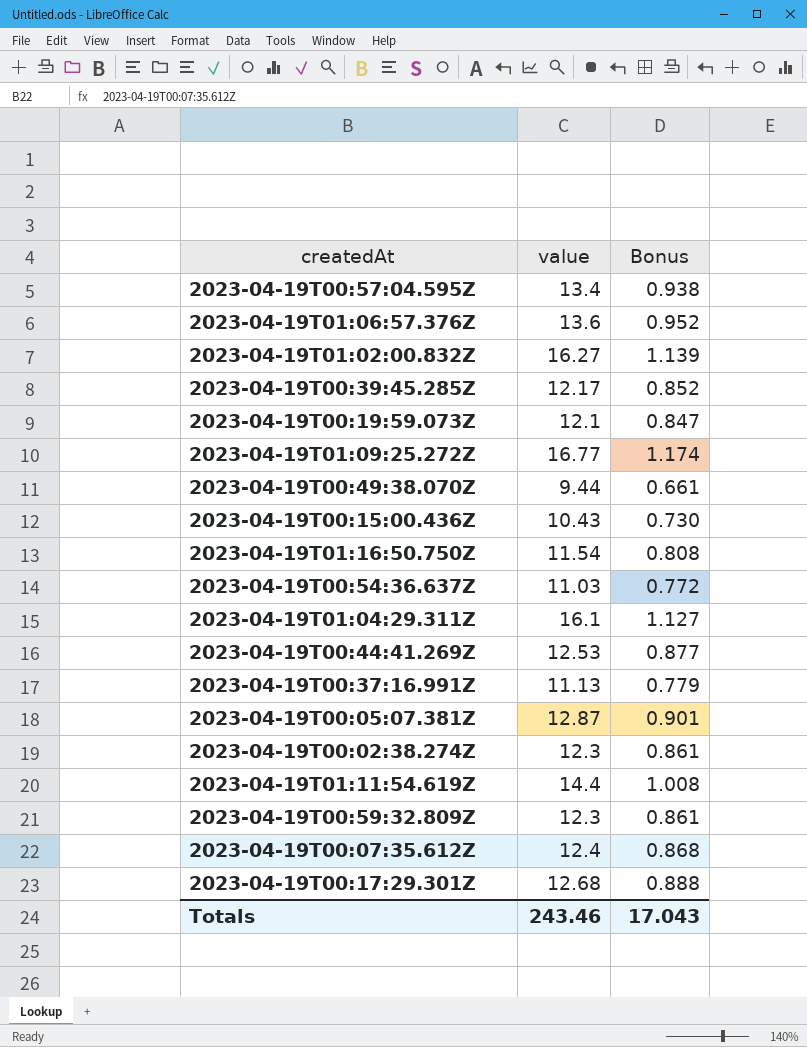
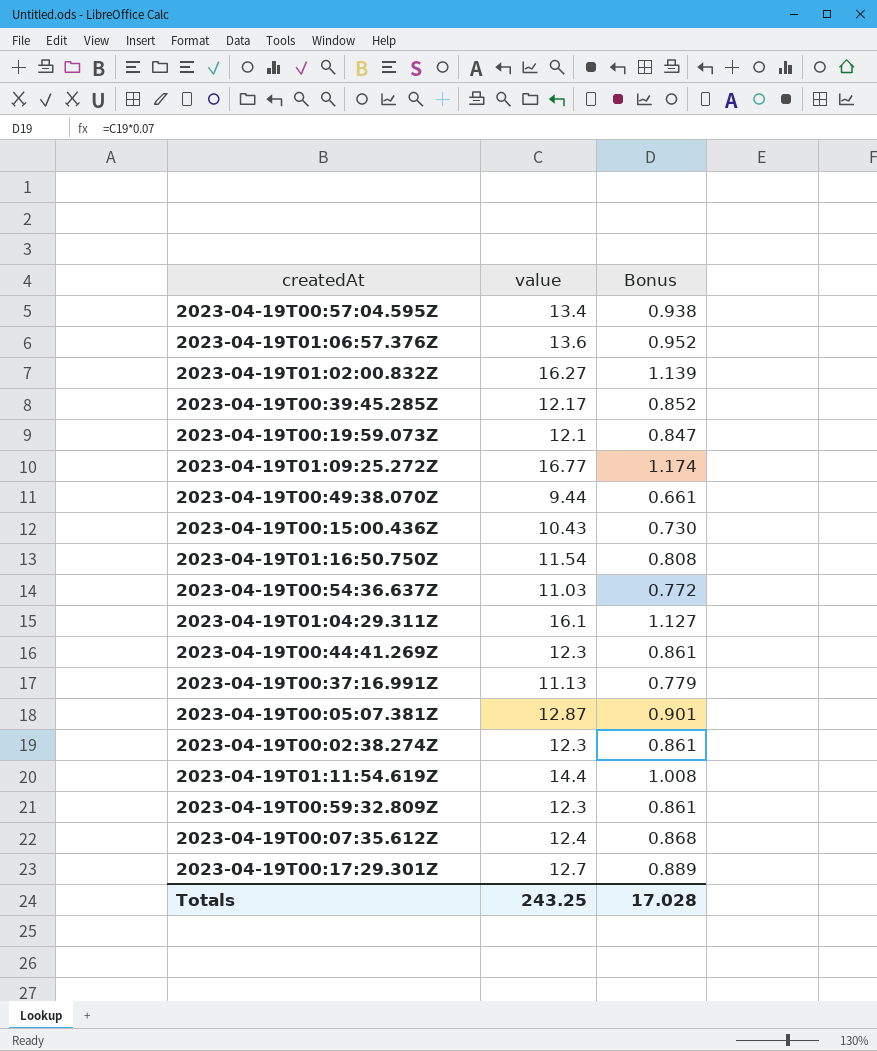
2023-04-19T00:44:41.269Z | value: 12.53 -> 12.3
2023-04-19T00:44:41.269Z | Bonus: 0.877 -> 0.861
2023-04-19T00:17:29.301Z | value: 12.68 -> 12.7
2023-04-19T00:17:29.301Z | Bonus: 0.888 -> 0.889
Totals | value: 243.46 -> 243.25
Totals | Bonus: 17.043 -> 17.028

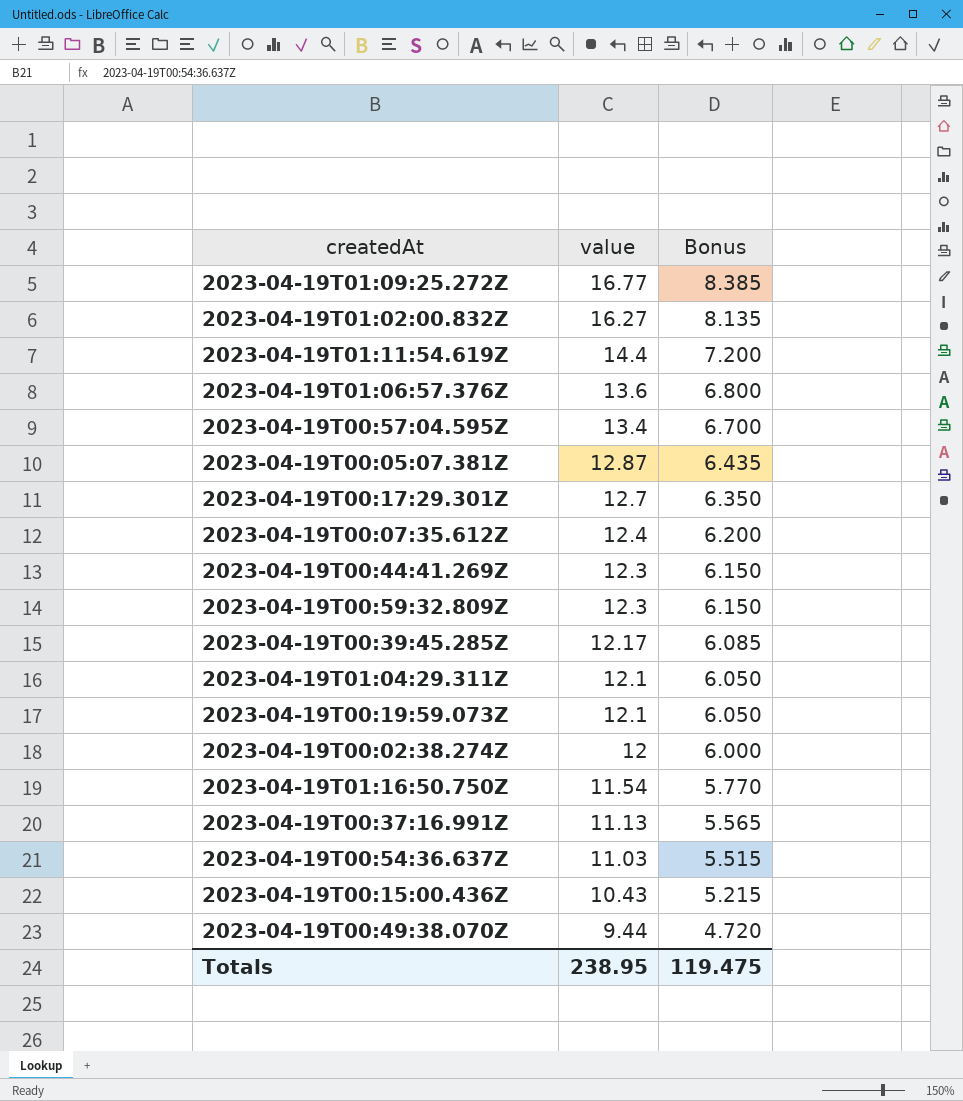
row order: none -> value descending
column Bonus | formula: [value] * 0.07 -> [value] * 0.5
2023-04-19T01:04:29.311Z | value: 16.1 -> 12.1
2023-04-19T00:02:38.274Z | value: 12.3 -> 12
Totals | value: 243.25 -> 238.95
Totals | Bonus: 17.028 -> 119.475

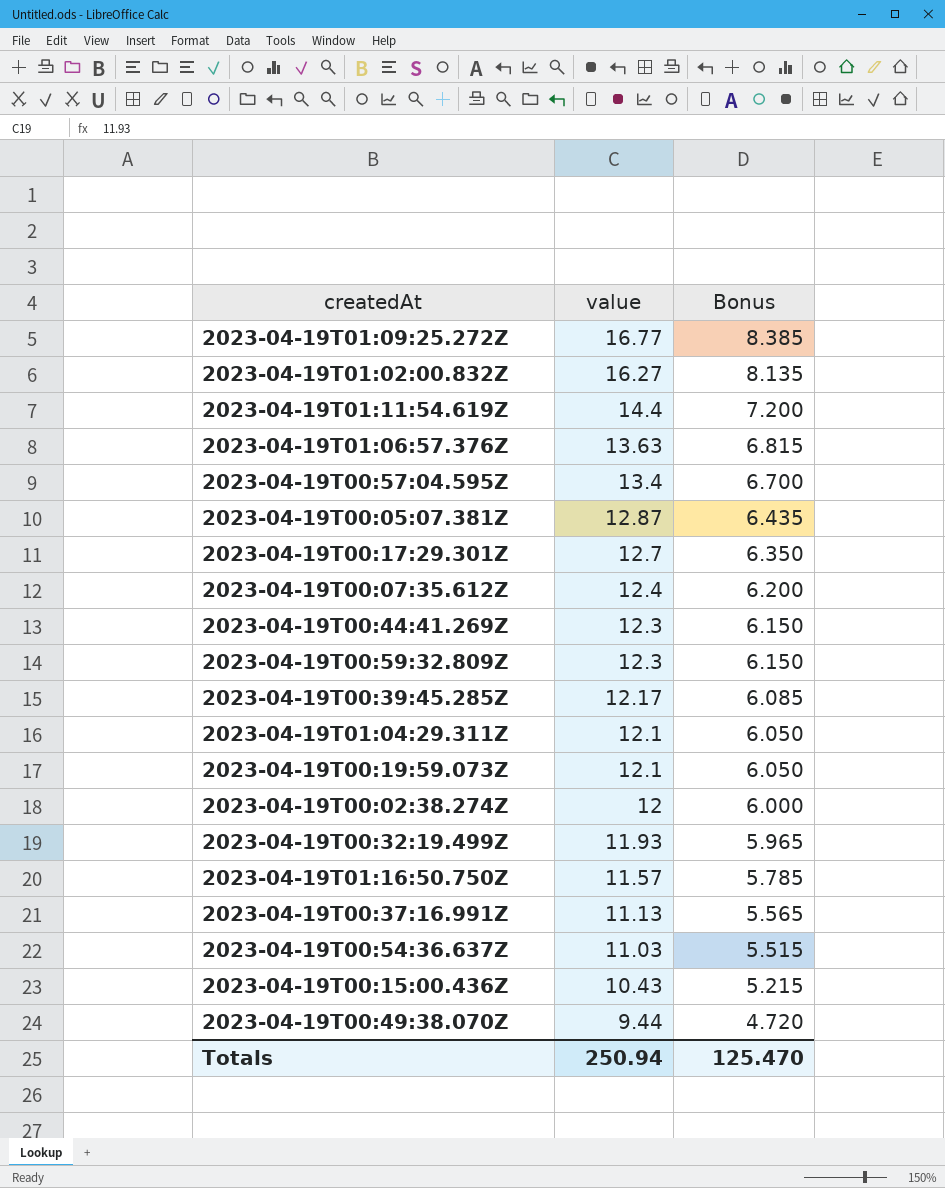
2023-04-19T01:06:57.376Z | value: 13.6 -> 13.63
2023-04-19T01:06:57.376Z | Bonus: 6.800 -> 6.815
row 2023-04-19T00:32:19.499Z: none -> 11.93 | 5.965
2023-04-19T01:16:50.750Z | value: 11.54 -> 11.57
2023-04-19T01:16:50.750Z | Bonus: 5.770 -> 5.785
Totals | value: 238.95 -> 250.94
Totals | Bonus: 119.475 -> 125.470

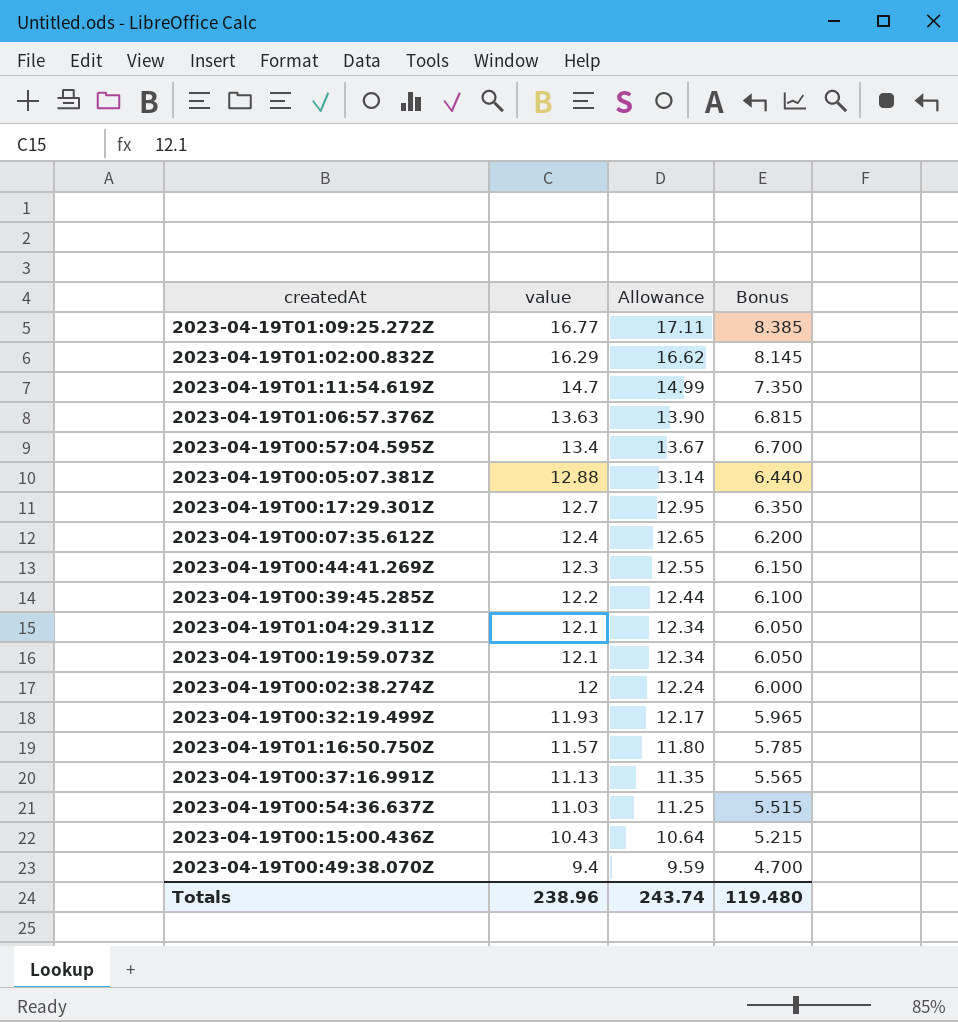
column Allowance | formula: none -> [value] * 1.02
row 2023-04-19T00:59:32.809Z: 12.3 | 6.150 -> none
2023-04-19T01:02:00.832Z | value: 16.27 -> 16.29
2023-04-19T01:02:00.832Z | Bonus: 8.135 -> 8.145
2023-04-19T01:11:54.619Z | value: 14.4 -> 14.7
2023-04-19T01:11:54.619Z | Bonus: 7.200 -> 7.350
2023-04-19T00:05:07.381Z | value: 12.87 -> 12.88
2023-04-19T00:05:07.381Z | Bonus: 6.435 -> 6.440
2023-04-19T00:39:45.285Z | value: 12.17 -> 12.2
2023-04-19T00:39:45.285Z | Bonus: 6.085 -> 6.100
2023-04-19T00:49:38.070Z | value: 9.44 -> 9.4
2023-04-19T00:49:38.070Z | Bonus: 4.720 -> 4.700
Totals | value: 250.94 -> 238.96
Totals | Bonus: 125.470 -> 119.480

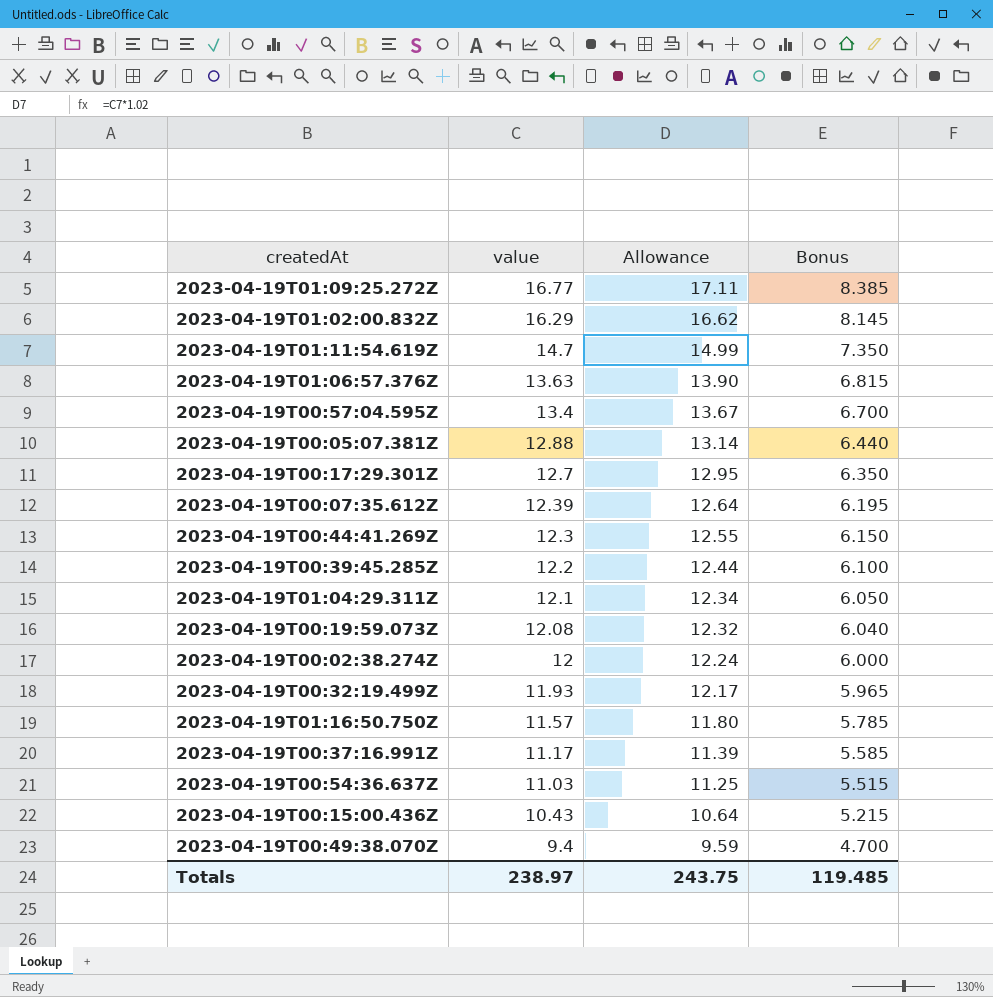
2023-04-19T00:07:35.612Z | value: 12.4 -> 12.39
2023-04-19T00:07:35.612Z | Allowance: 12.65 -> 12.64
2023-04-19T00:07:35.612Z | Bonus: 6.200 -> 6.195
2023-04-19T00:19:59.073Z | value: 12.1 -> 12.08
2023-04-19T00:19:59.073Z | Allowance: 12.34 -> 12.32
2023-04-19T00:19:59.073Z | Bonus: 6.050 -> 6.040
2023-04-19T00:37:16.991Z | value: 11.13 -> 11.17
2023-04-19T00:37:16.991Z | Allowance: 11.35 -> 11.39
2023-04-19T00:37:16.991Z | Bonus: 5.565 -> 5.585
Totals | value: 238.96 -> 238.97
Totals | Allowance: 243.74 -> 243.75
Totals | Bonus: 119.480 -> 119.485

